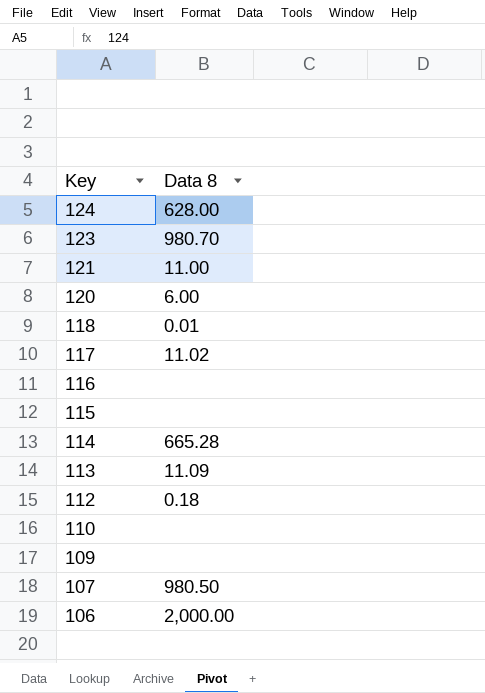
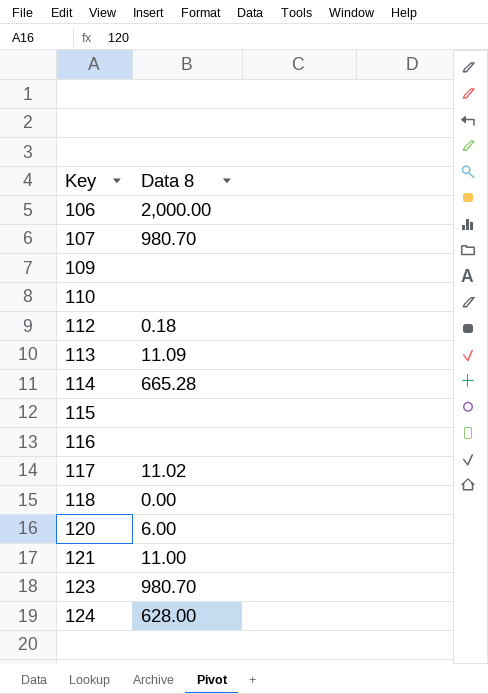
row order: Key descending -> Key ascending
107 | Data 8: 980.50 -> 980.70
118 | Data 8: 0.01 -> 0.00

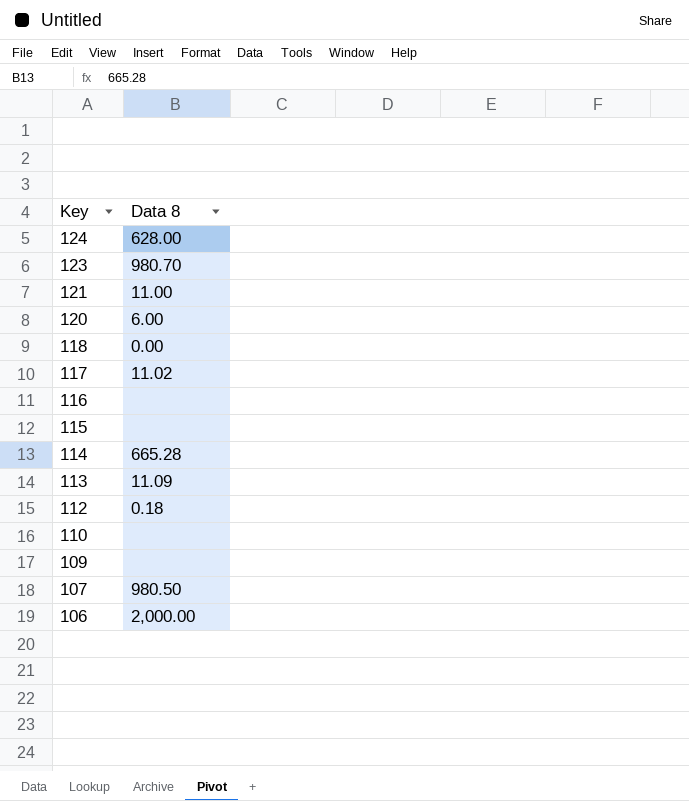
row order: Key ascending -> Key descending
107 | Data 8: 980.70 -> 980.50

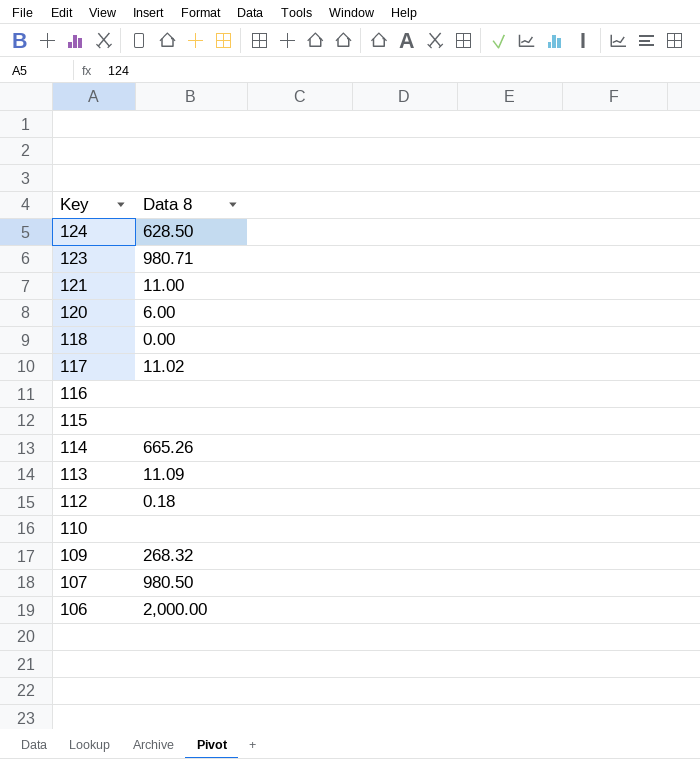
124 | Data 8: 628.00 -> 628.50
123 | Data 8: 980.70 -> 980.71
114 | Data 8: 665.28 -> 665.26
109 | Data 8: none -> 268.32

